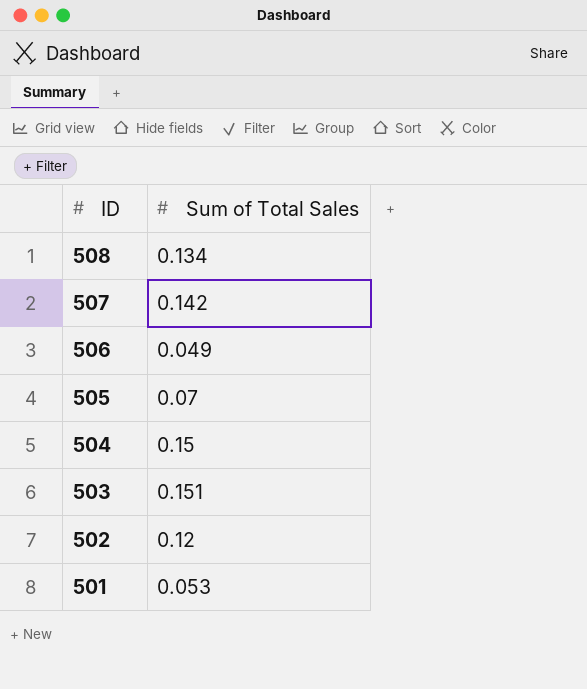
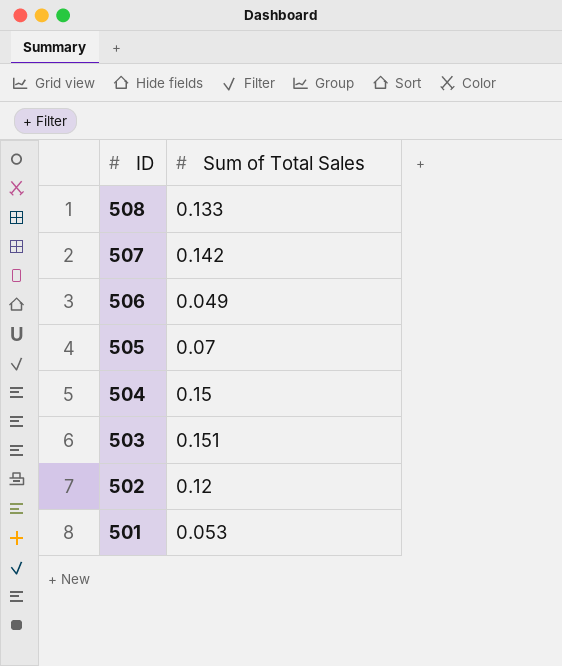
508 | Sum of Total Sales: 0.134 -> 0.133

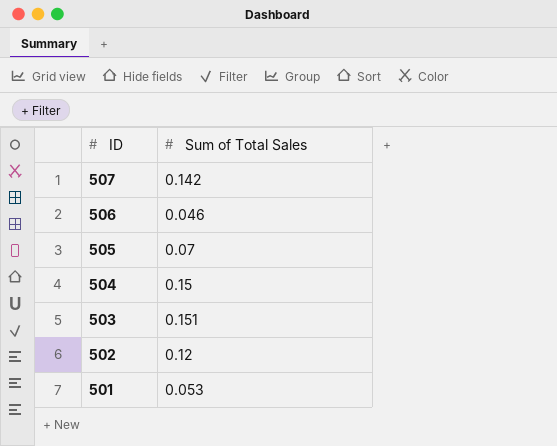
row 508: 0.133 -> none
506 | Sum of Total Sales: 0.049 -> 0.046

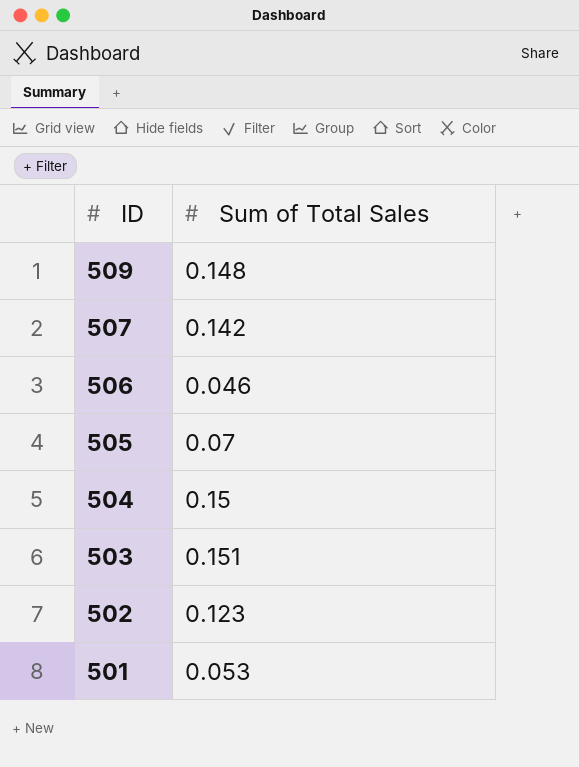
row 509: none -> 0.148
502 | Sum of Total Sales: 0.12 -> 0.123

